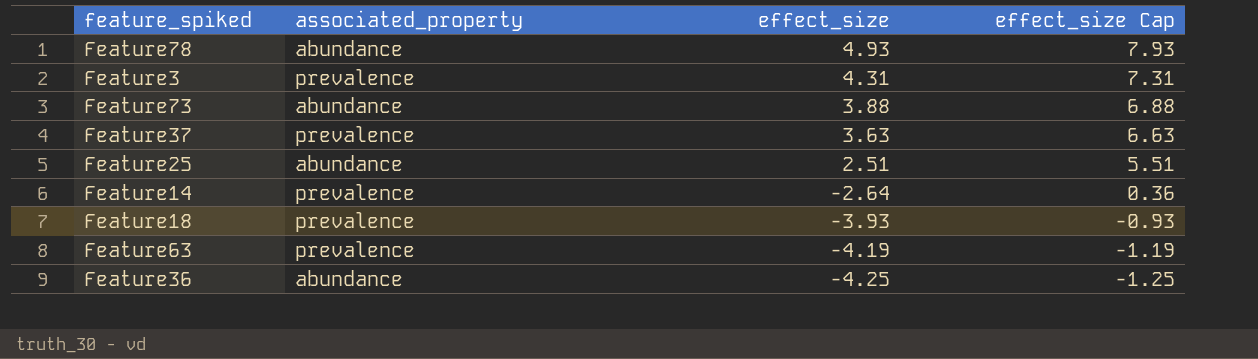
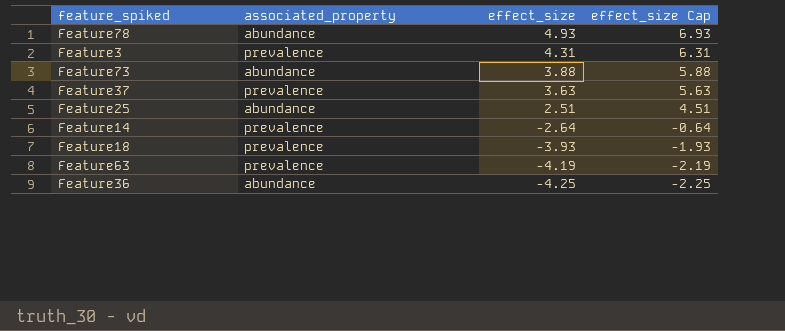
column effect_size Cap | formula: [effect_size] + 3 -> [effect_size] + 2

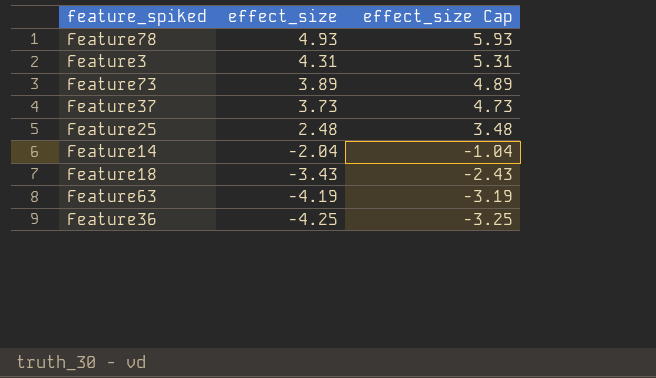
column associated_property | position: 2 -> none
column effect_size Cap | formula: [effect_size] + 2 -> [effect_size] + 1
Feature73 | effect_size: 3.88 -> 3.89
Feature37 | effect_size: 3.63 -> 3.73
Feature25 | effect_size: 2.51 -> 2.48
Feature14 | effect_size: -2.64 -> -2.04
Feature18 | effect_size: -3.93 -> -3.43

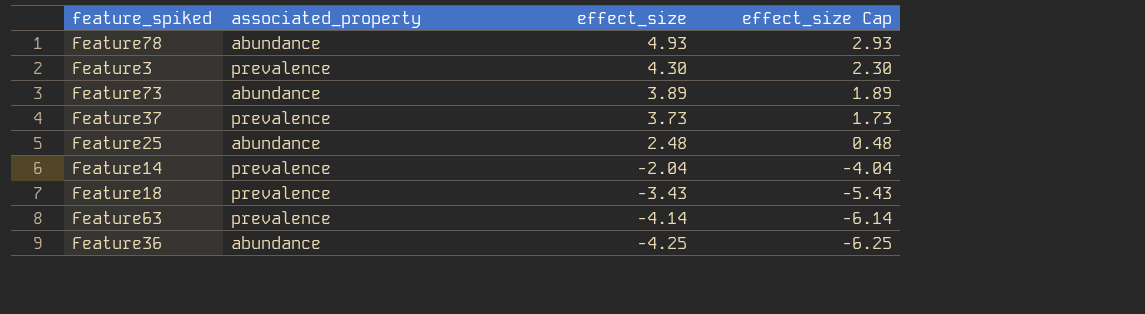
column associated_property | position: none -> 2
column effect_size Cap | formula: [effect_size] + 1 -> [effect_size] - 2
Feature3 | effect_size: 4.31 -> 4.30
Feature63 | effect_size: -4.19 -> -4.14

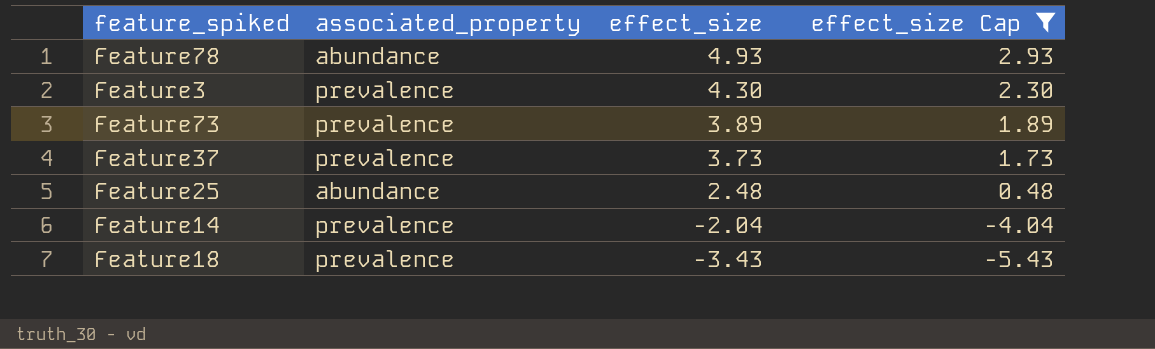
filter: none -> effect_size Cap >= -5.43
Feature73 | associated_property: abundance -> prevalence

